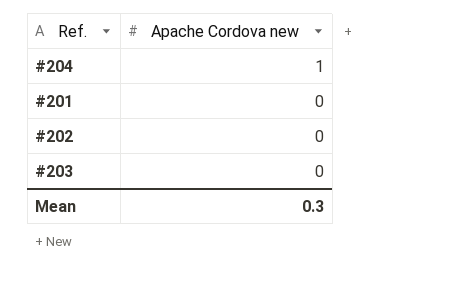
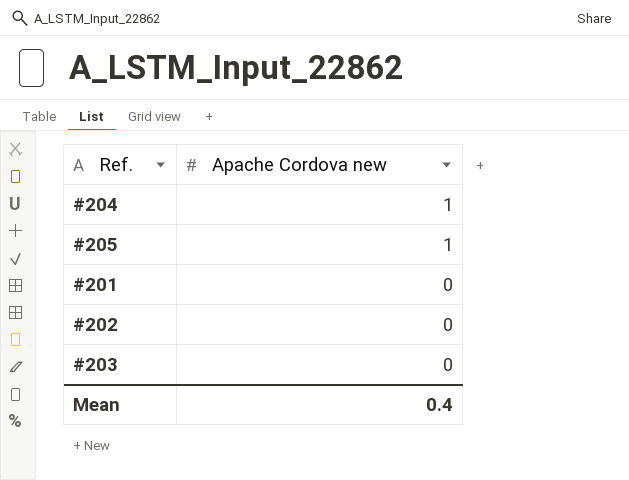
row #205: none -> 1
Mean | Apache Cordova new: 0.3 -> 0.4

